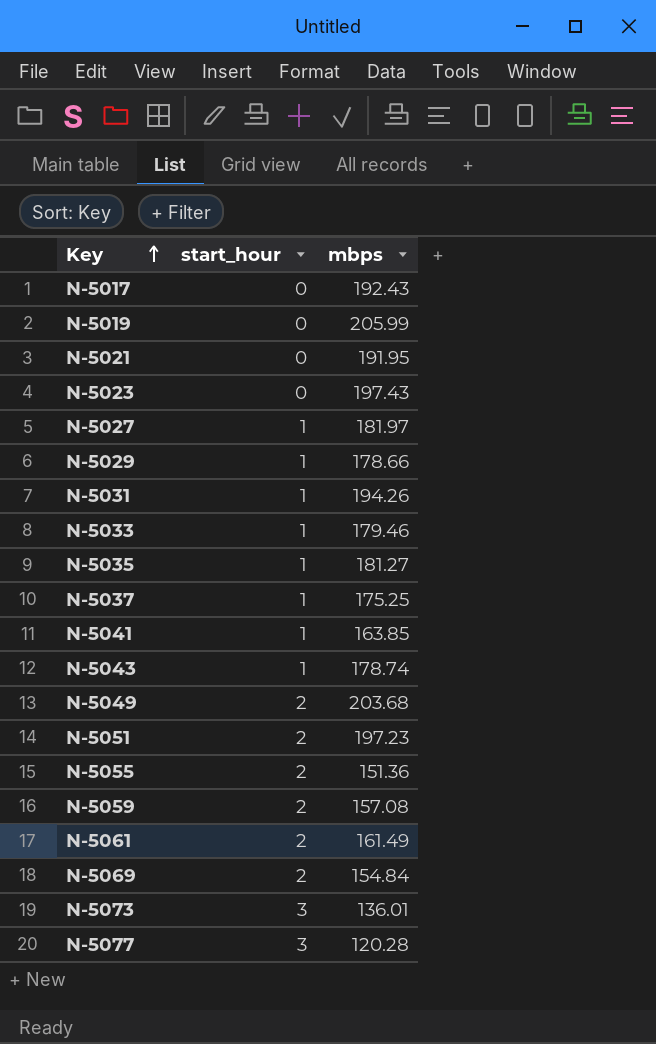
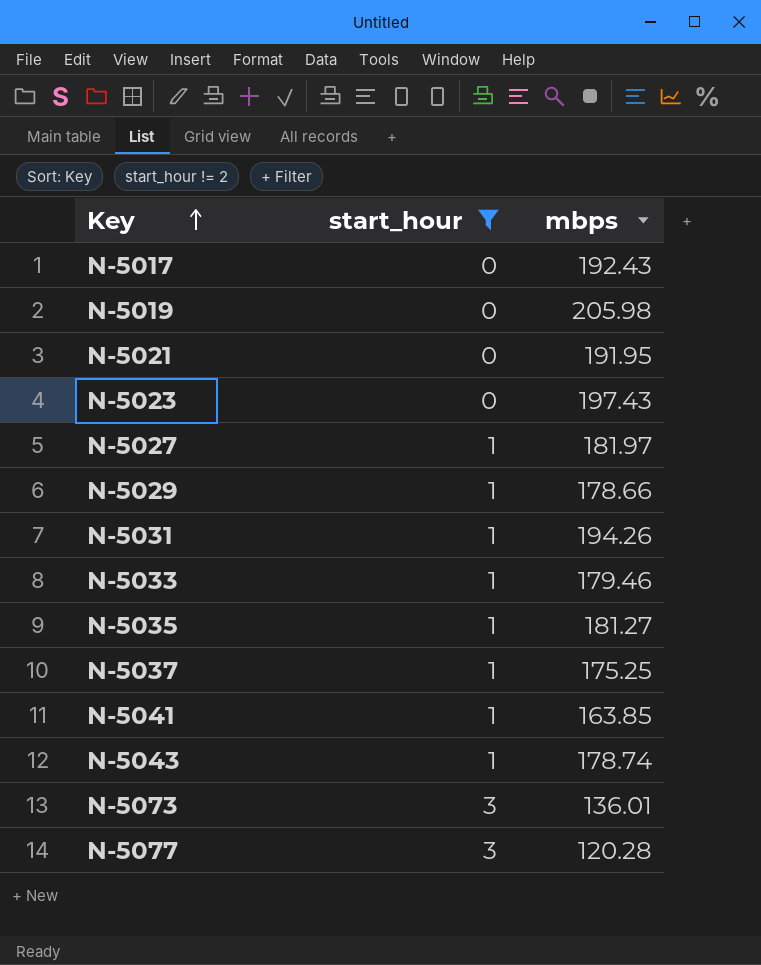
filter: none -> start_hour != 2
N-5019 | mbps: 205.99 -> 205.98

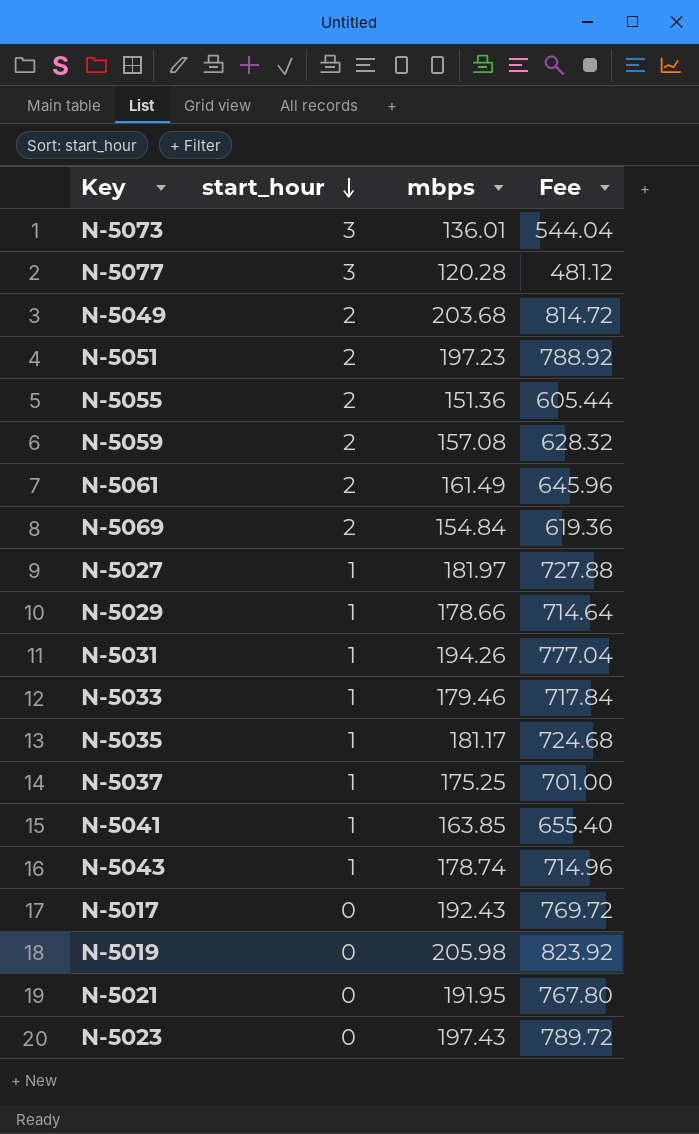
filter: start_hour != 2 -> none
row order: Key ascending -> start_hour descending
column Fee | formula: none -> [mbps] * 4
N-5035 | mbps: 181.27 -> 181.17

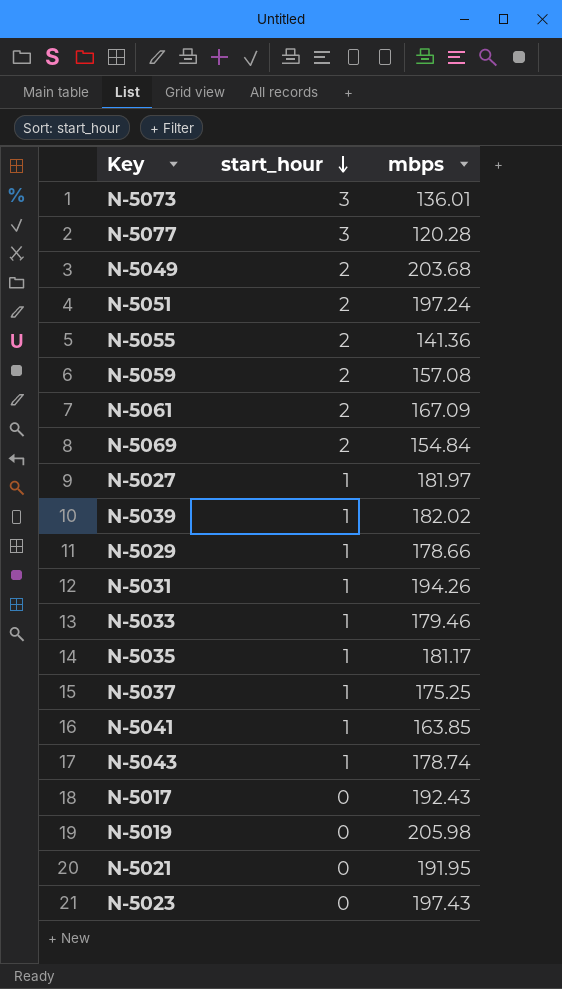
column Fee | formula: [mbps] * 4 -> none
N-5051 | mbps: 197.23 -> 197.24
N-5055 | mbps: 151.36 -> 141.36
N-5061 | mbps: 161.49 -> 167.09
row N-5039: none -> 1 | 182.02

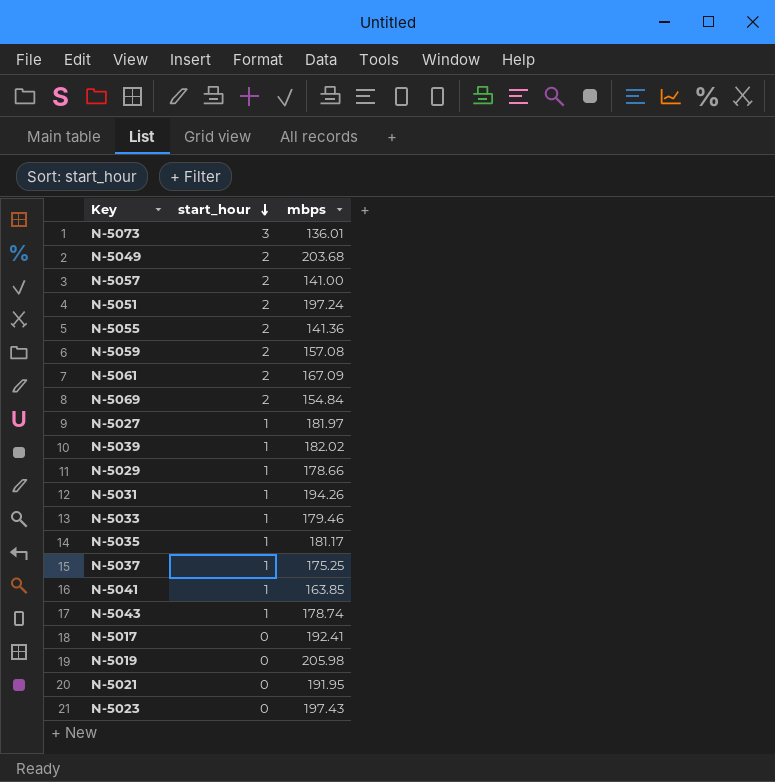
row N-5077: 3 | 120.28 -> none
row N-5057: none -> 2 | 141.00
N-5017 | mbps: 192.43 -> 192.41

